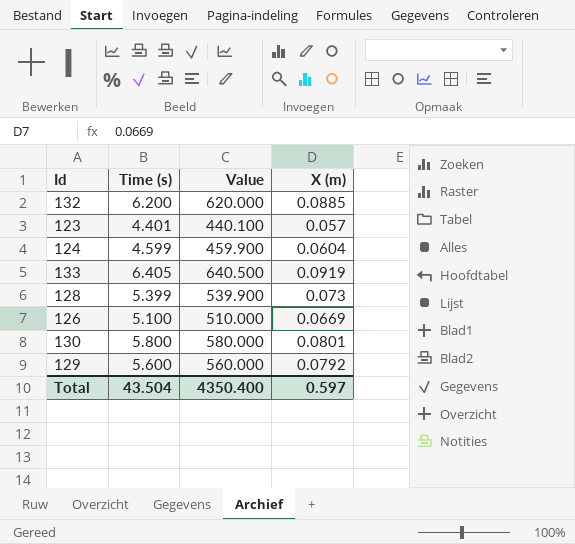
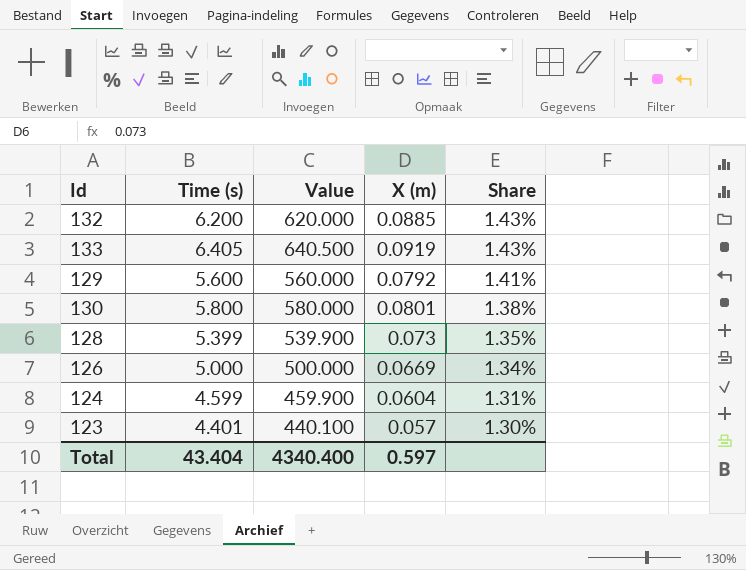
row order: none -> Share descending
column Share | formula: none -> [X (m)] / [Time (s)]
126 | Time (s): 5.100 -> 5.000
126 | Value: 510.000 -> 500.000
Total | Time (s): 43.504 -> 43.404
Total | Value: 4350.400 -> 4340.400

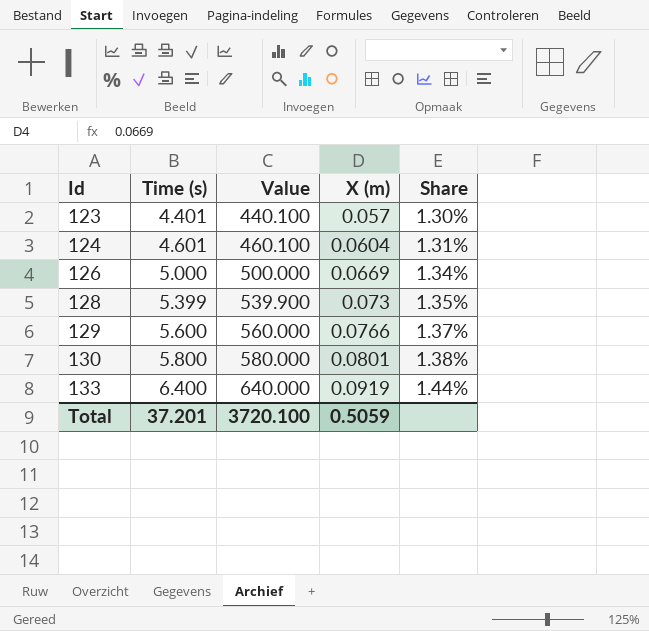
row order: Share descending -> Id ascending
row 132: 6.200 | 620.000 | 0.0885 | 1.43% -> none
124 | Time (s): 4.599 -> 4.601
124 | Value: 459.900 -> 460.100
129 | X (m): 0.0792 -> 0.0766
129 | Share: 1.41% -> 1.37%
133 | Time (s): 6.405 -> 6.400
133 | Value: 640.500 -> 640.000
133 | Share: 1.43% -> 1.44%
Total | Time (s): 43.404 -> 37.201
Total | Value: 4340.400 -> 3720.100
Total | X (m): 0.597 -> 0.5059

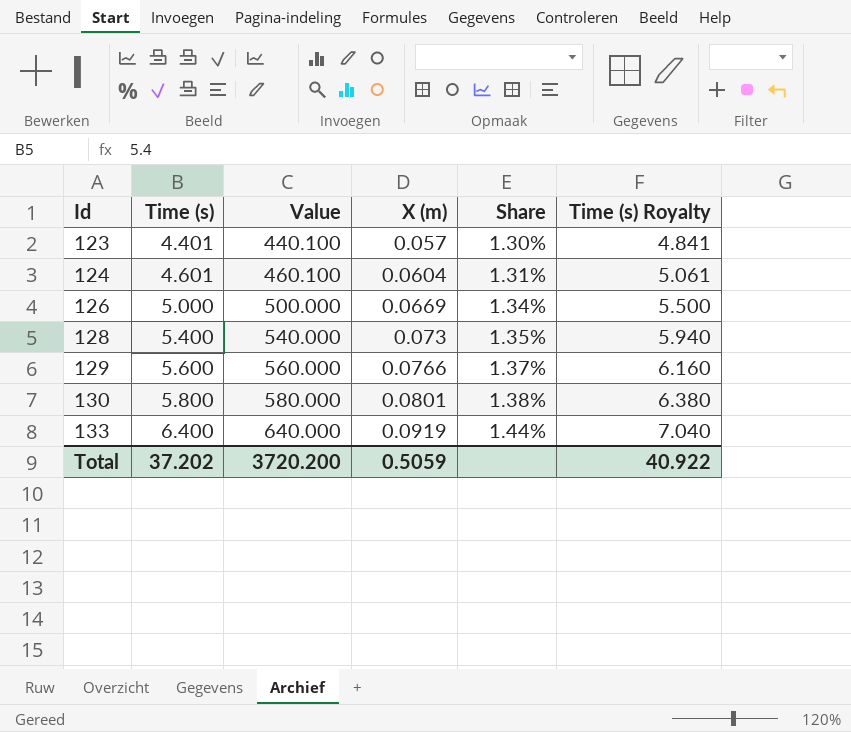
column Time (s) Royalty | formula: none -> [Time (s)] * 1.1
128 | Time (s): 5.399 -> 5.400
128 | Value: 539.900 -> 540.000
Total | Time (s): 37.201 -> 37.202
Total | Value: 3720.100 -> 3720.200

